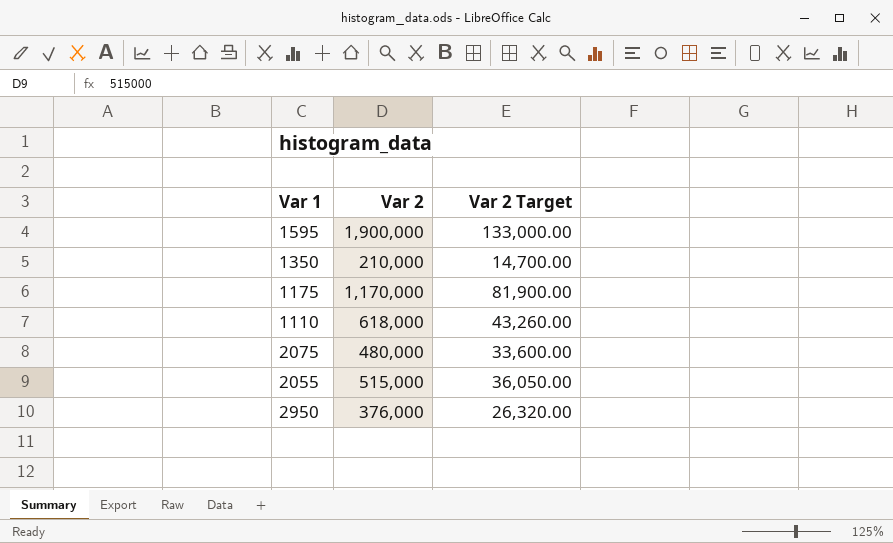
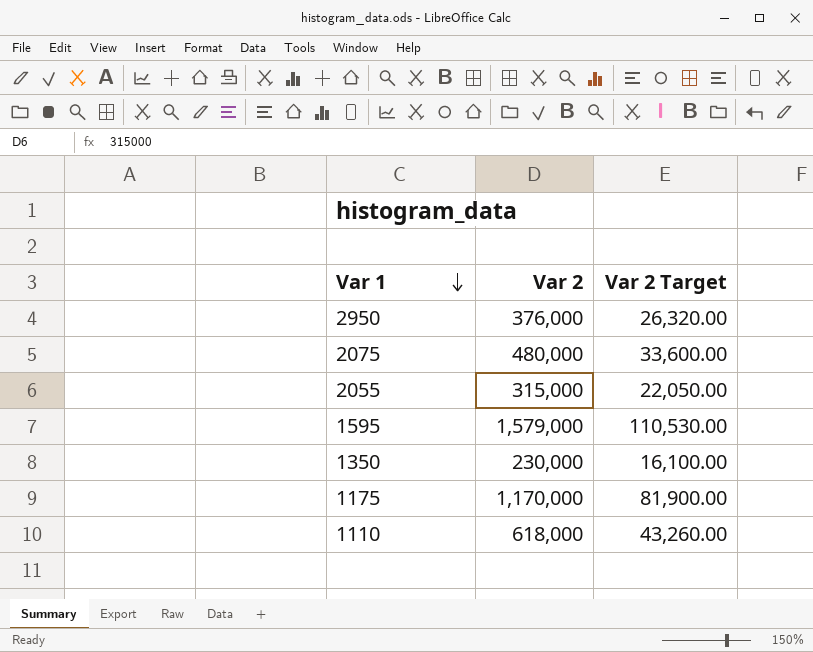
row order: none -> Var 1 descending
2055 | Var 2: 515,000 -> 315,000
2055 | Var 2 Target: 36,050.00 -> 22,050.00
1595 | Var 2: 1,900,000 -> 1,579,000
1595 | Var 2 Target: 133,000.00 -> 110,530.00
1350 | Var 2: 210,000 -> 230,000
1350 | Var 2 Target: 14,700.00 -> 16,100.00

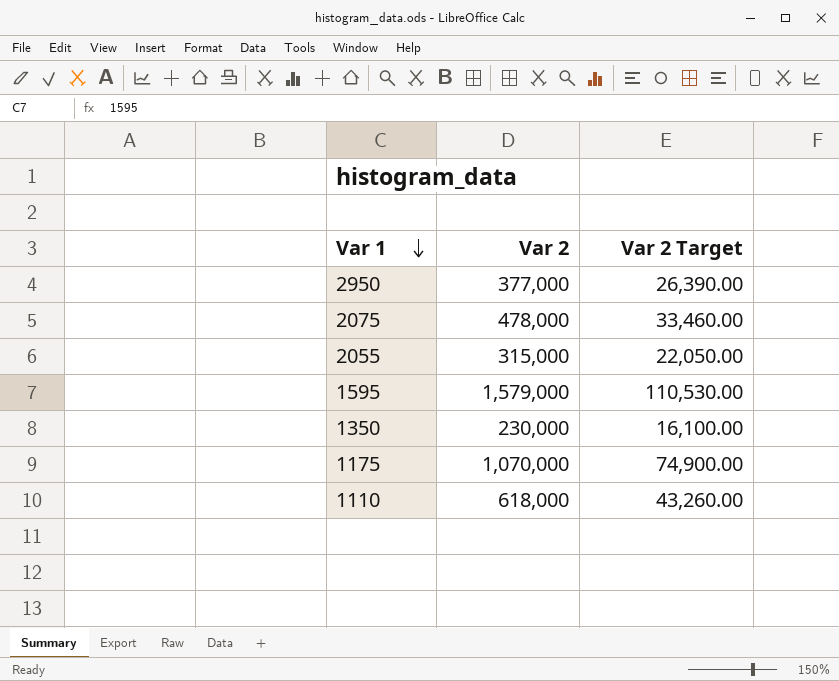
2950 | Var 2: 376,000 -> 377,000
2950 | Var 2 Target: 26,320.00 -> 26,390.00
2075 | Var 2: 480,000 -> 478,000
2075 | Var 2 Target: 33,600.00 -> 33,460.00
1175 | Var 2: 1,170,000 -> 1,070,000
1175 | Var 2 Target: 81,900.00 -> 74,900.00

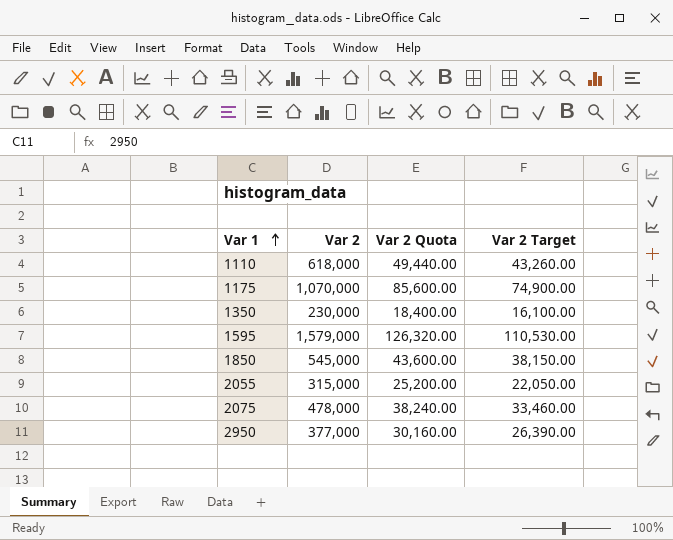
row order: Var 1 descending -> Var 1 ascending
column Var 2 Quota | formula: none -> [Var 2] * 0.08
row 1850: none -> 545,000 | 43,600.00 | 38,150.00

